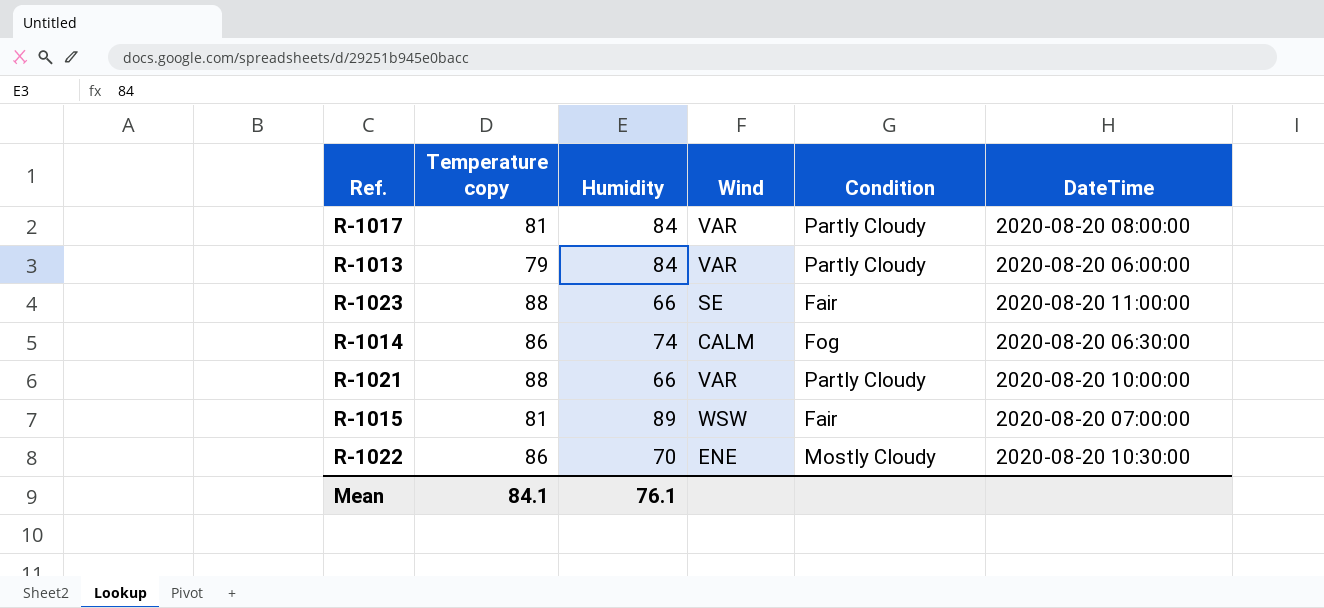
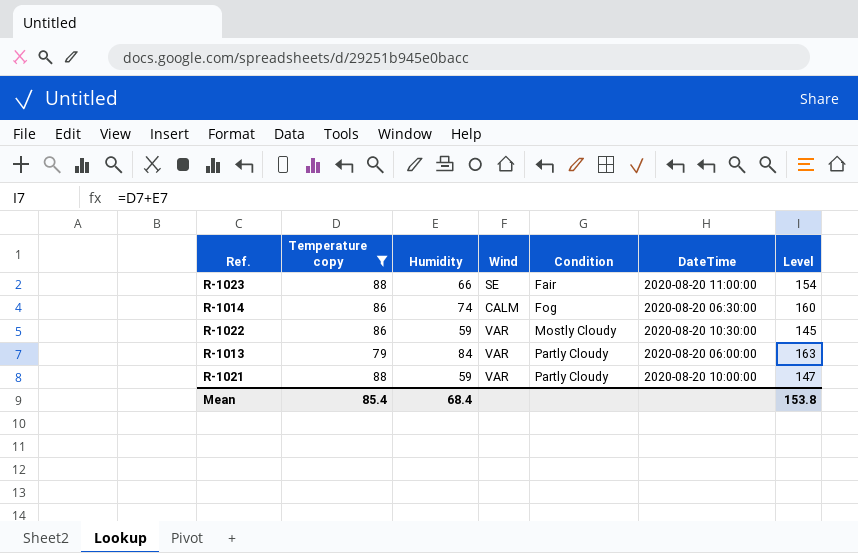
filter: none -> Temperature copy != 81
row order: none -> Condition ascending
column Level | formula: none -> [Temperature copy] + [Humidity]
R-1022 | Humidity: 70 -> 59
R-1022 | Wind: ENE -> VAR
R-1021 | Humidity: 66 -> 59
Mean | Temperature copy: 84.1 -> 85.4
Mean | Humidity: 76.1 -> 68.4

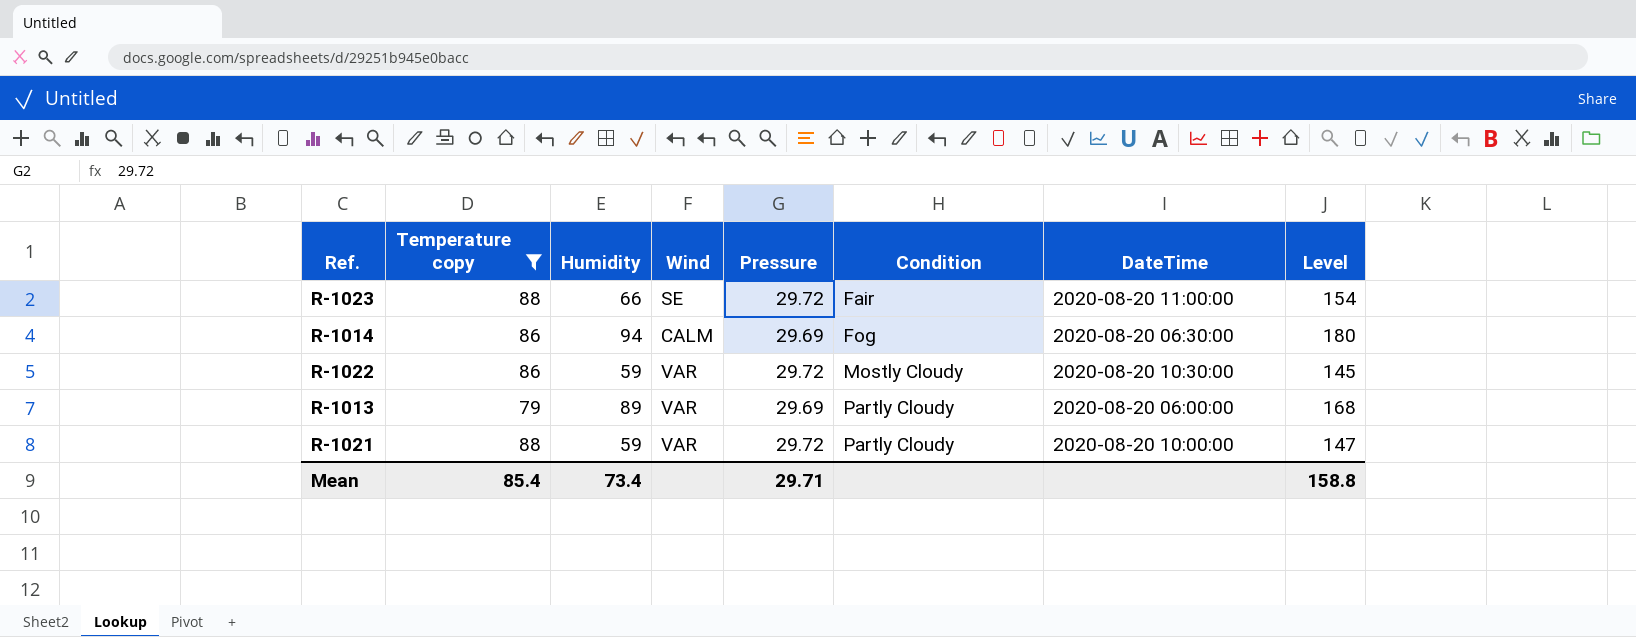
column Pressure | position: none -> 5
R-1014 | Humidity: 74 -> 94
R-1014 | Level: 160 -> 180
R-1013 | Humidity: 84 -> 89
R-1013 | Level: 163 -> 168
Mean | Humidity: 68.4 -> 73.4
Mean | Level: 153.8 -> 158.8

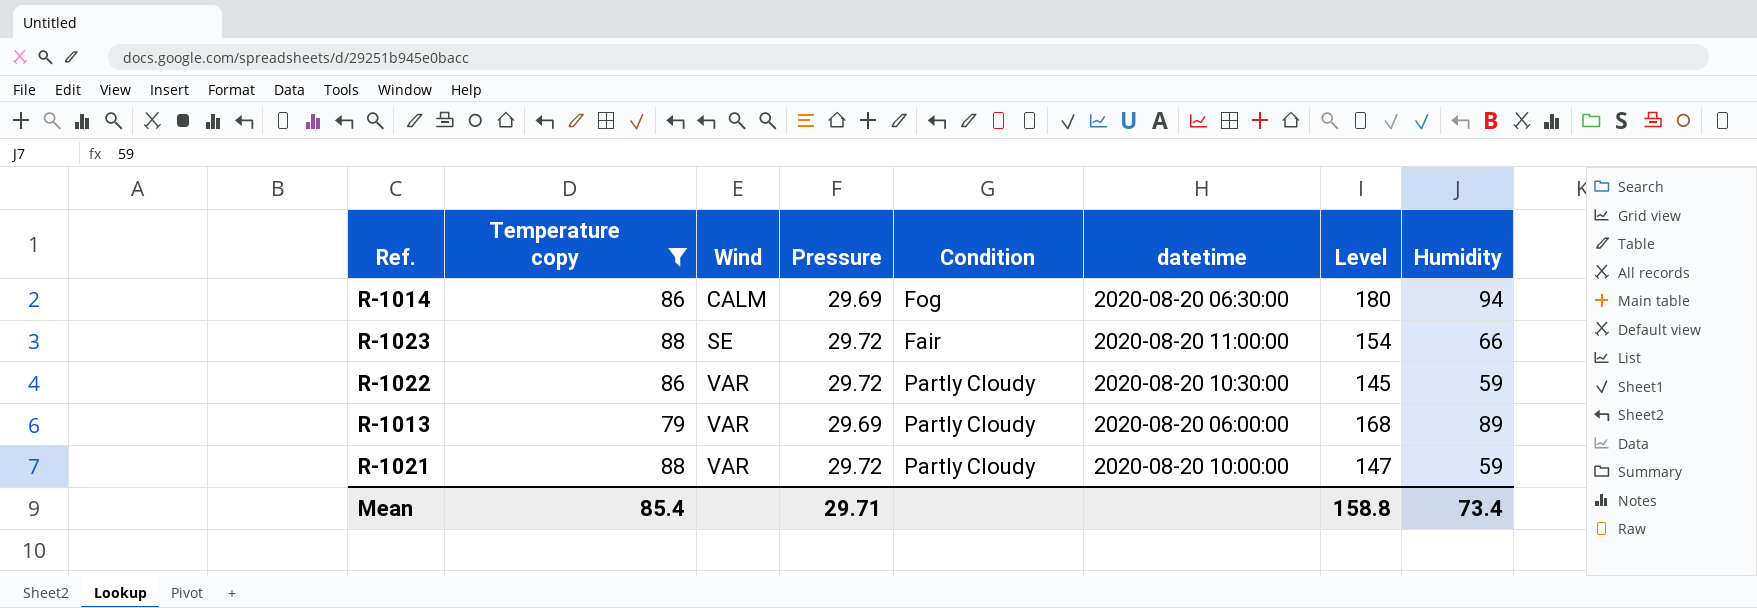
row order: Condition ascending -> Wind ascending
column name: DateTime -> datetime
column Humidity | position: 3 -> 8
R-1022 | Condition: Mostly Cloudy -> Partly Cloudy

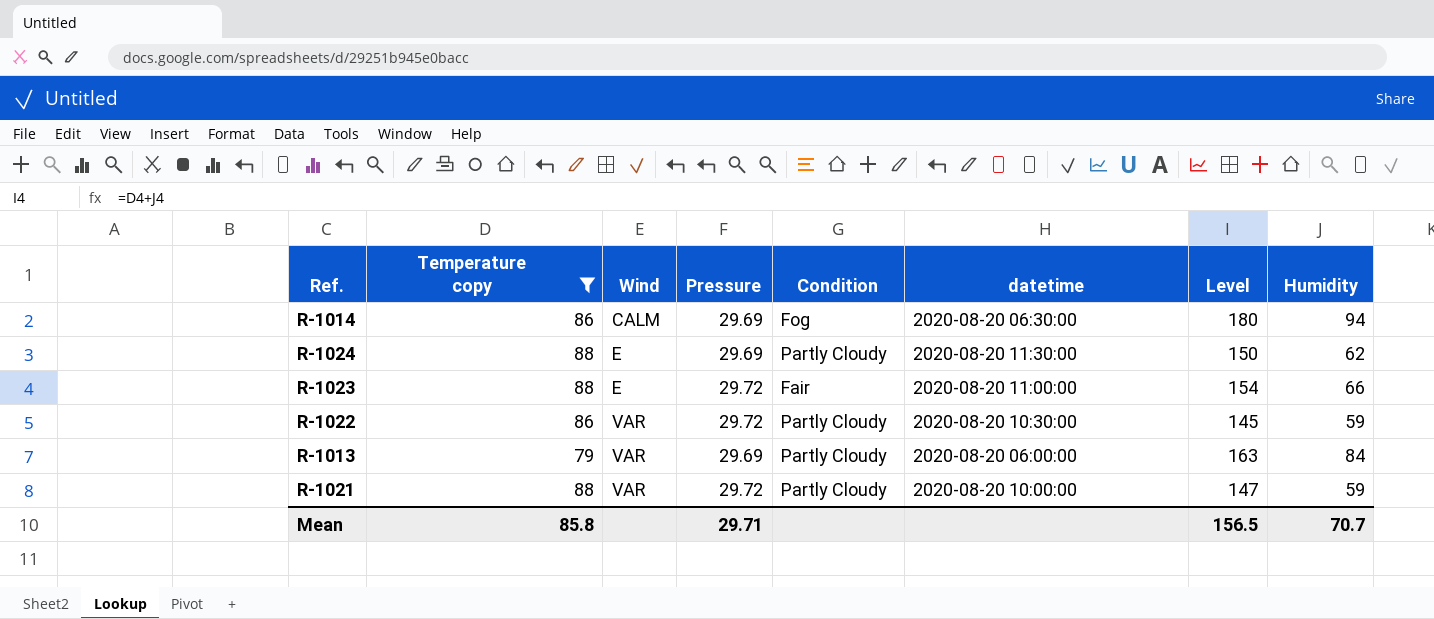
row R-1024: none -> 88 | E | 29.69 | Partly Cloudy | 2020-08-20 11:30:00 | 150 | 62
R-1023 | Wind: SE -> E
R-1013 | Level: 168 -> 163
R-1013 | Humidity: 89 -> 84
Mean | Temperature copy: 85.4 -> 85.8
Mean | Level: 158.8 -> 156.5
Mean | Humidity: 73.4 -> 70.7

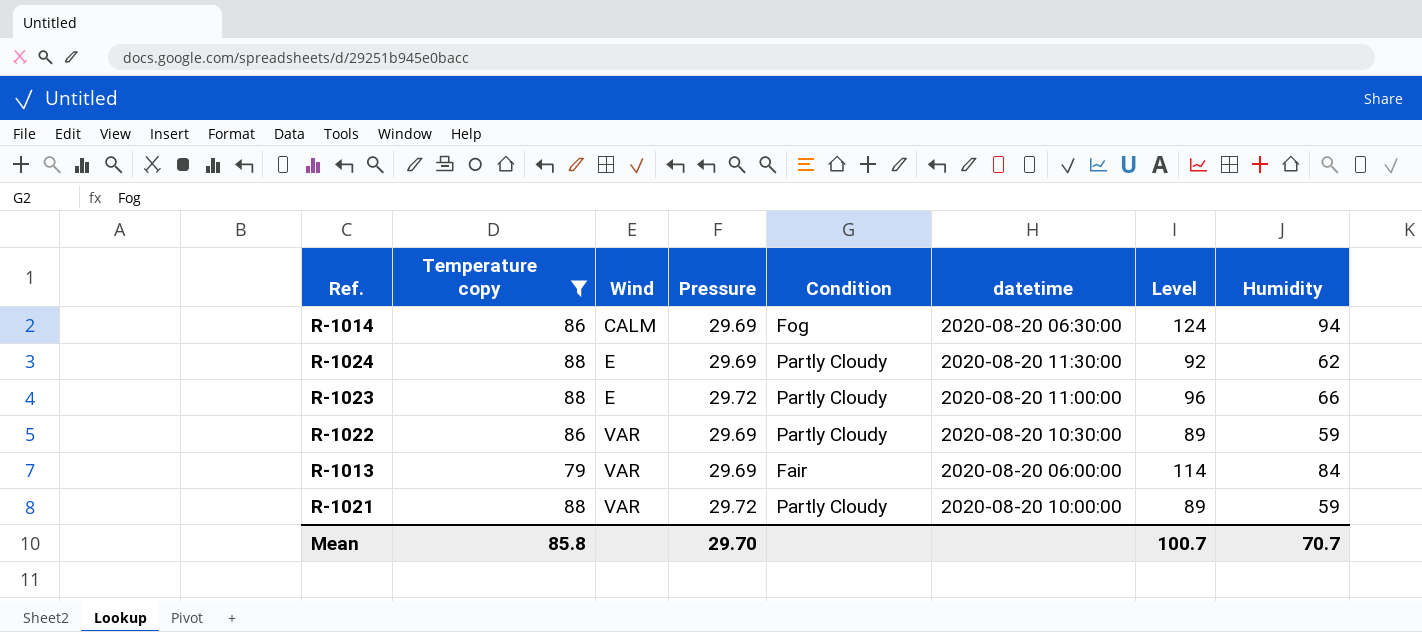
column Level | formula: [Temperature copy] + [Humidity] -> [Pressure] + [Humidity]
R-1023 | Condition: Fair -> Partly Cloudy
R-1022 | Pressure: 29.72 -> 29.69
R-1013 | Condition: Partly Cloudy -> Fair
Mean | Pressure: 29.71 -> 29.70
Mean | Level: 156.5 -> 100.7

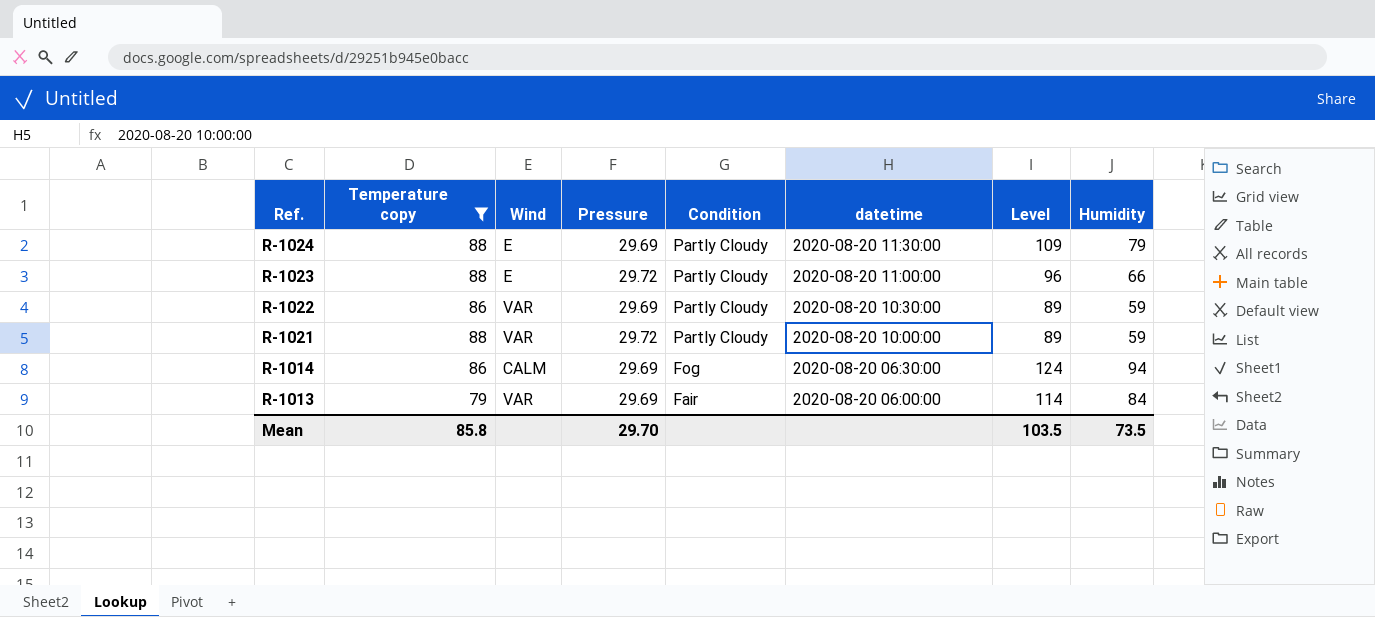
row order: Wind ascending -> Ref. descending
R-1024 | Level: 92 -> 109
R-1024 | Humidity: 62 -> 79
Mean | Level: 100.7 -> 103.5
Mean | Humidity: 70.7 -> 73.5

